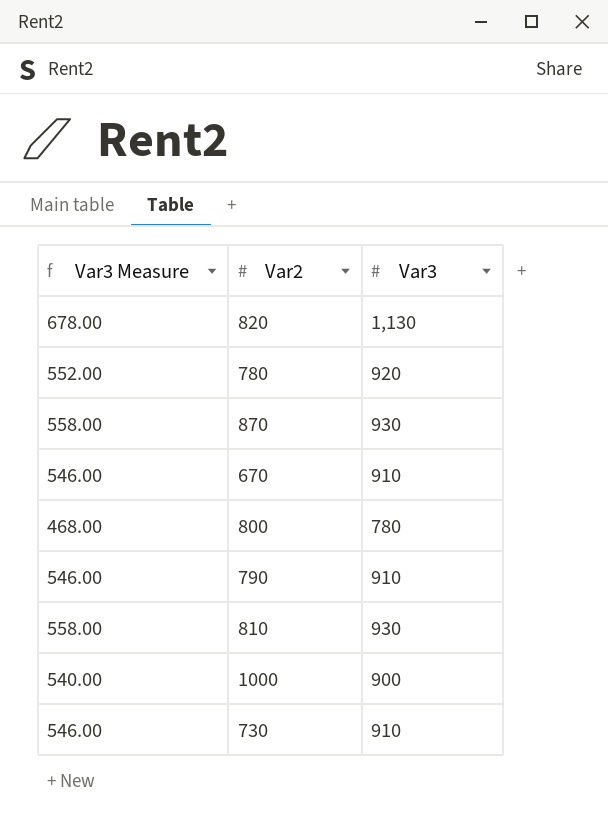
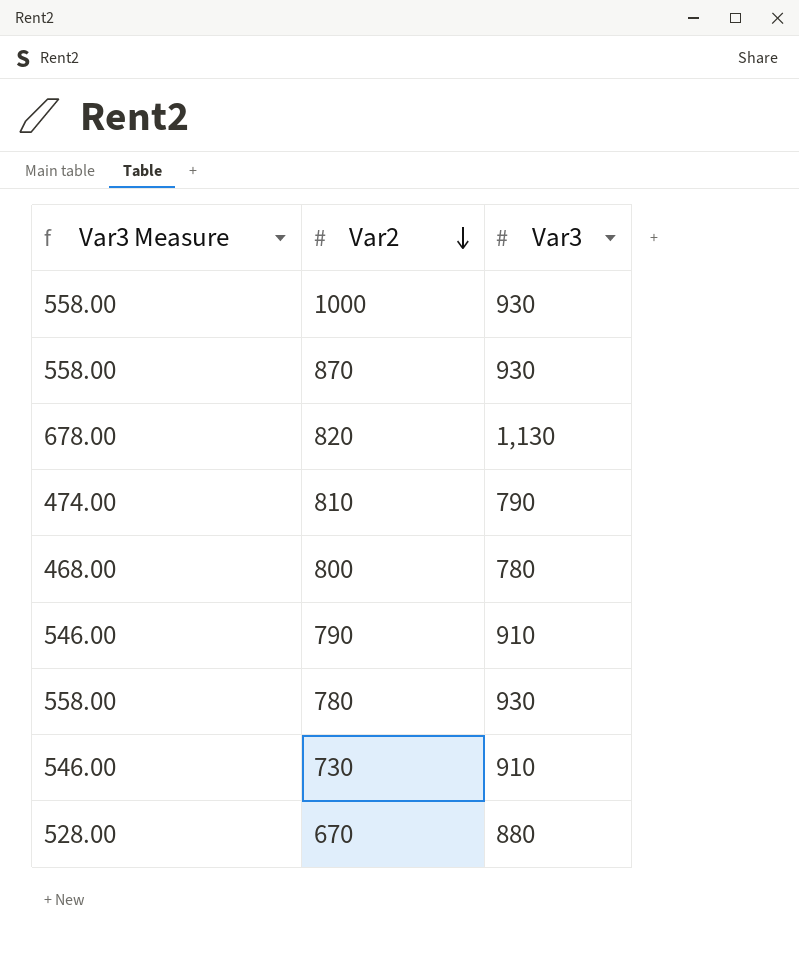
row order: none -> Var2 descending
1000 | Var3 Measure: 540.00 -> 558.00
1000 | Var3: 900 -> 930
810 | Var3 Measure: 558.00 -> 474.00
810 | Var3: 930 -> 790
780 | Var3 Measure: 552.00 -> 558.00
780 | Var3: 920 -> 930
670 | Var3 Measure: 546.00 -> 528.00
670 | Var3: 910 -> 880

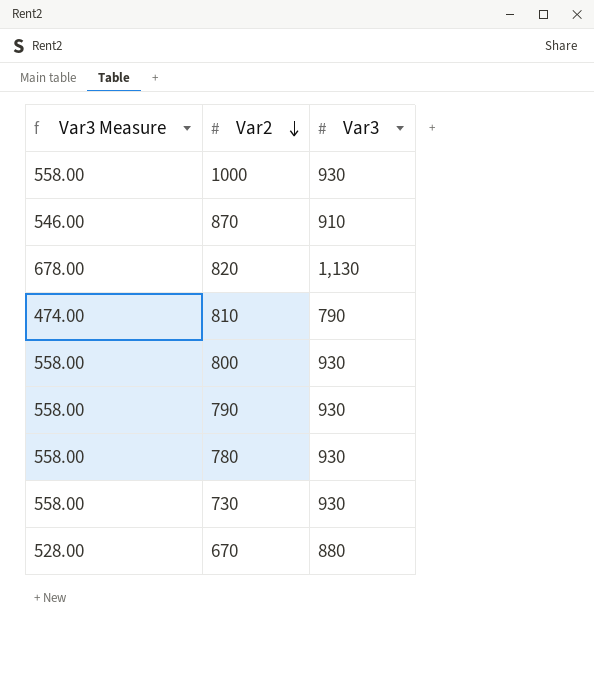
870 | Var3 Measure: 558.00 -> 546.00
870 | Var3: 930 -> 910
800 | Var3 Measure: 468.00 -> 558.00
800 | Var3: 780 -> 930
790 | Var3 Measure: 546.00 -> 558.00
790 | Var3: 910 -> 930
730 | Var3 Measure: 546.00 -> 558.00
730 | Var3: 910 -> 930

